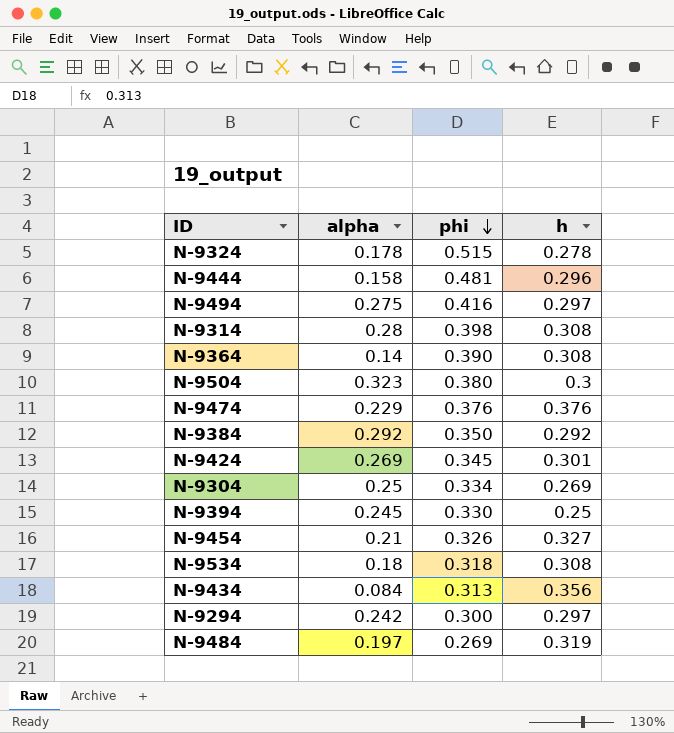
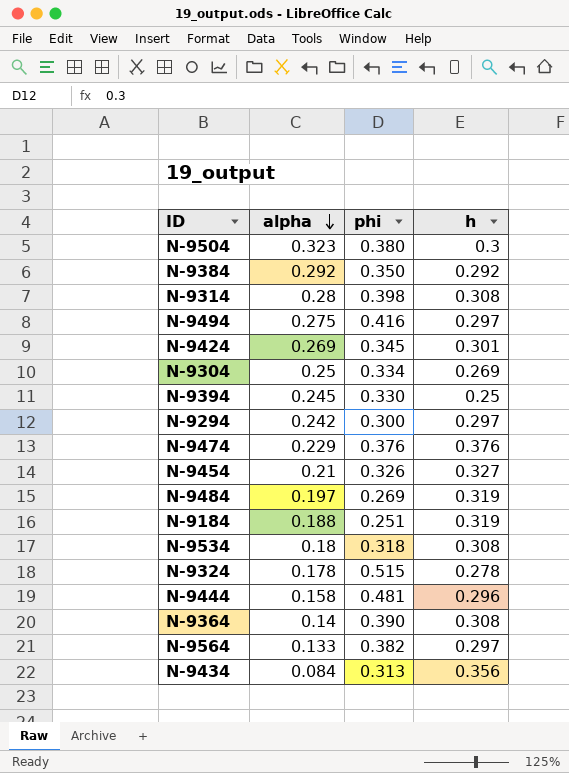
row order: phi descending -> alpha descending
row N-9184: none -> 0.188 | 0.251 | 0.319
row N-9564: none -> 0.133 | 0.382 | 0.297

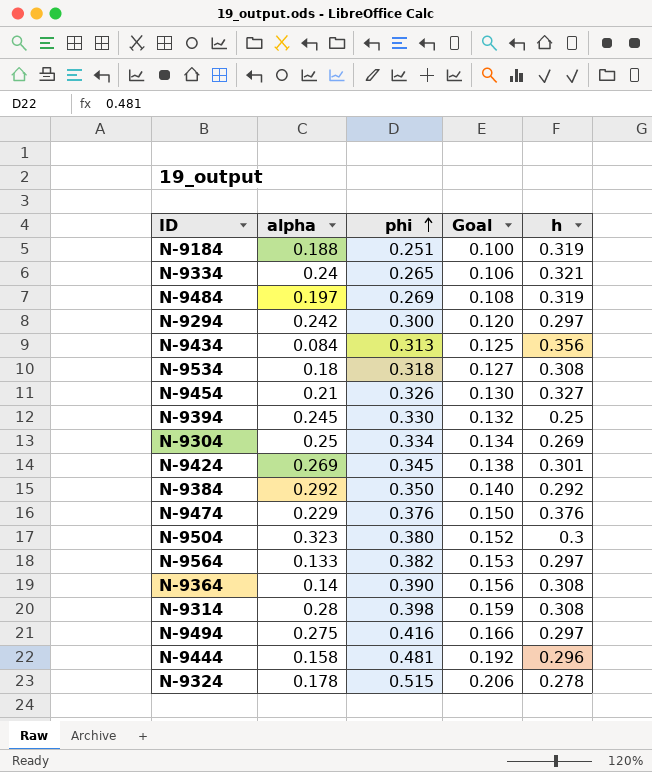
row order: alpha descending -> phi ascending
column Goal | formula: none -> [phi] * 0.4
row N-9334: none -> 0.24 | 0.265 | 0.106 | 0.321

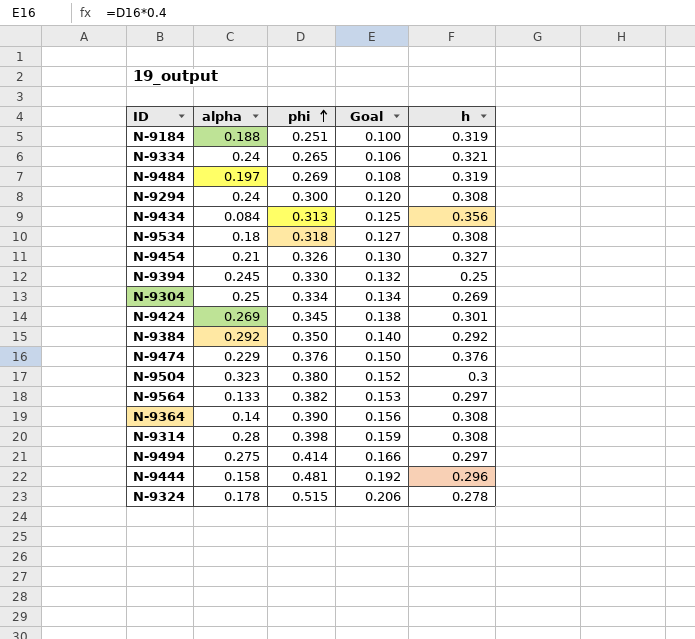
N-9294 | alpha: 0.242 -> 0.24
N-9294 | h: 0.297 -> 0.308
N-9494 | phi: 0.416 -> 0.414

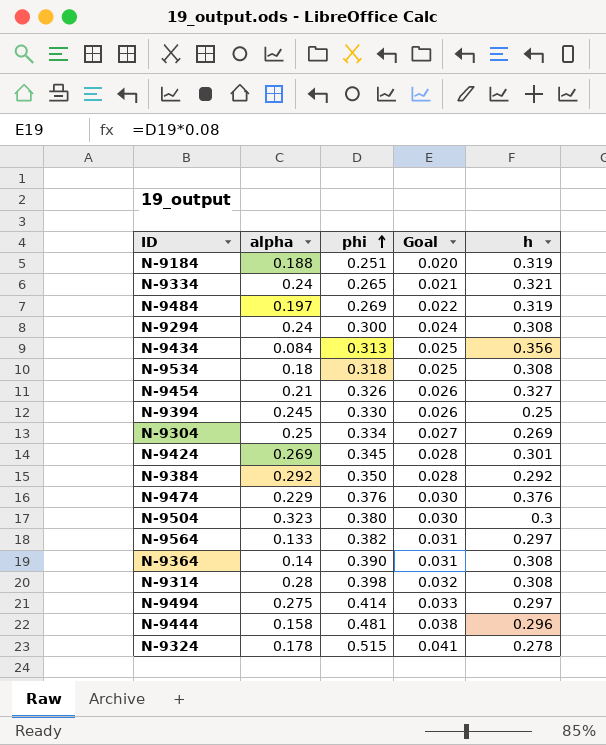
column Goal | formula: [phi] * 0.4 -> [phi] * 0.08

